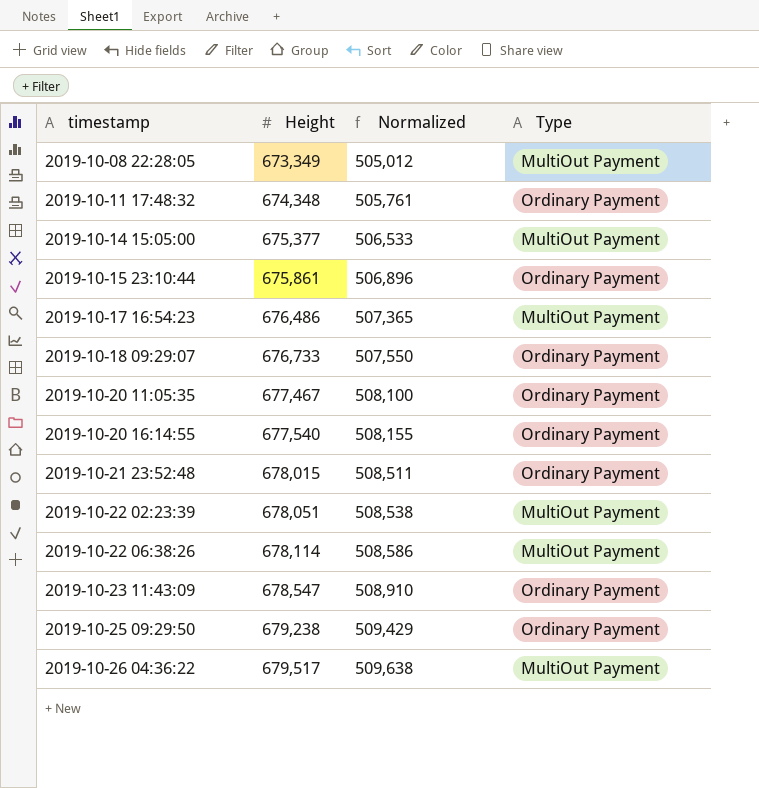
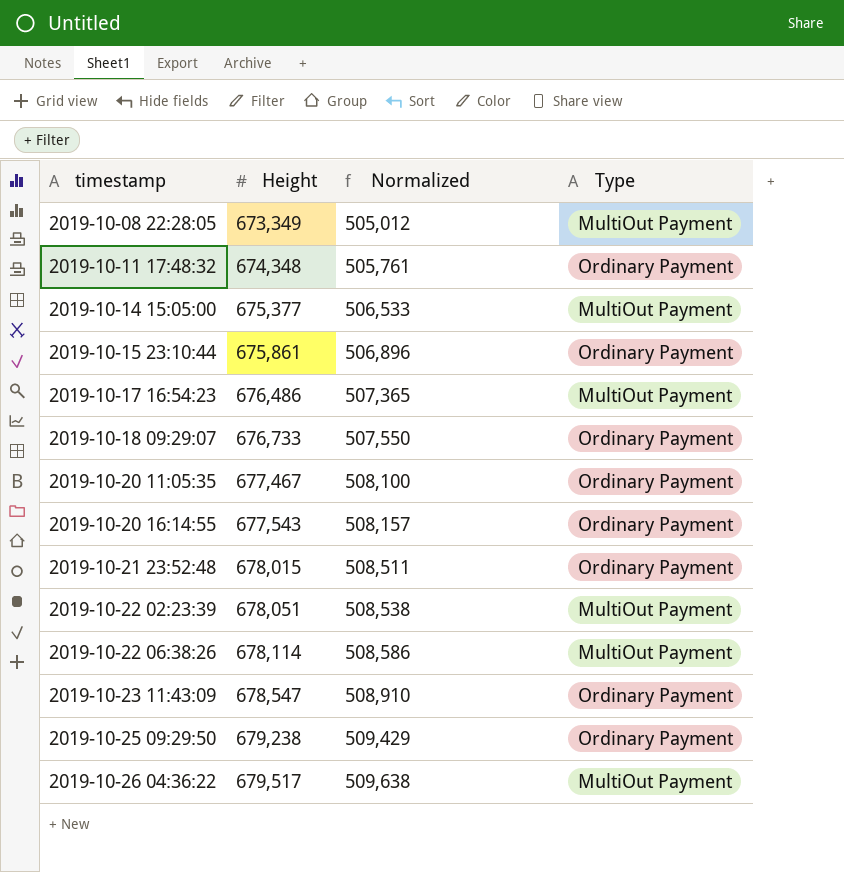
2019-10-20 16:14:55 | Height: 677,540 -> 677,543
2019-10-20 16:14:55 | Normalized: 508,155 -> 508,157

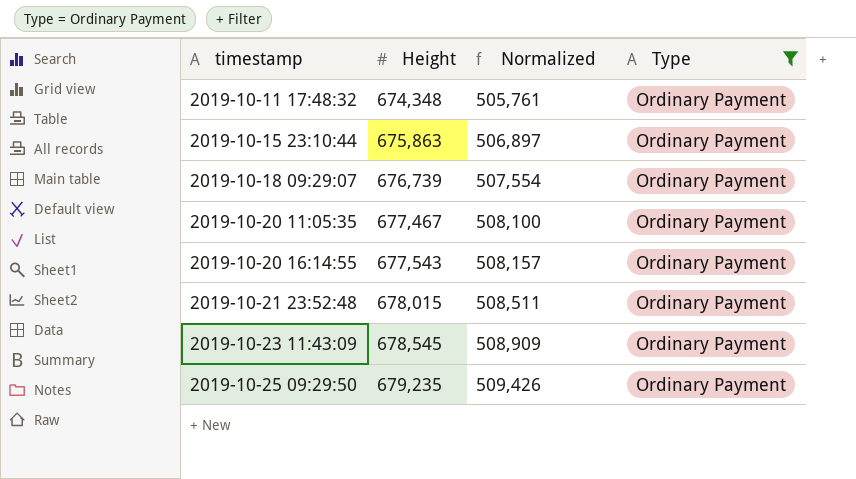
filter: none -> Type = Ordinary Payment
2019-10-15 23:10:44 | Height: 675,861 -> 675,863
2019-10-15 23:10:44 | Normalized: 506,896 -> 506,897
2019-10-18 09:29:07 | Height: 676,733 -> 676,739
2019-10-18 09:29:07 | Normalized: 507,550 -> 507,554
2019-10-23 11:43:09 | Height: 678,547 -> 678,545
2019-10-23 11:43:09 | Normalized: 508,910 -> 508,909
2019-10-25 09:29:50 | Height: 679,238 -> 679,235
2019-10-25 09:29:50 | Normalized: 509,429 -> 509,426

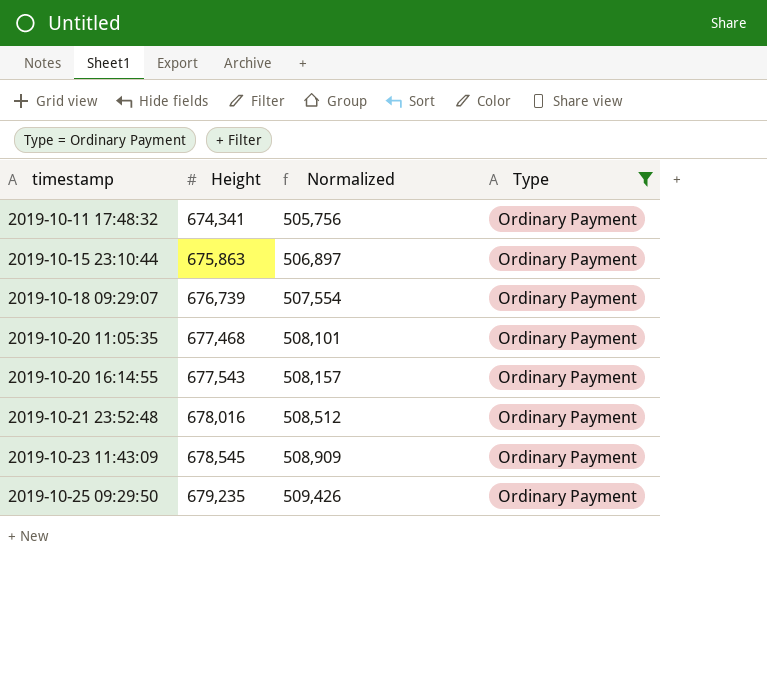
2019-10-11 17:48:32 | Height: 674,348 -> 674,341
2019-10-11 17:48:32 | Normalized: 505,761 -> 505,756
2019-10-20 11:05:35 | Height: 677,467 -> 677,468
2019-10-20 11:05:35 | Normalized: 508,100 -> 508,101
2019-10-21 23:52:48 | Height: 678,015 -> 678,016
2019-10-21 23:52:48 | Normalized: 508,511 -> 508,512

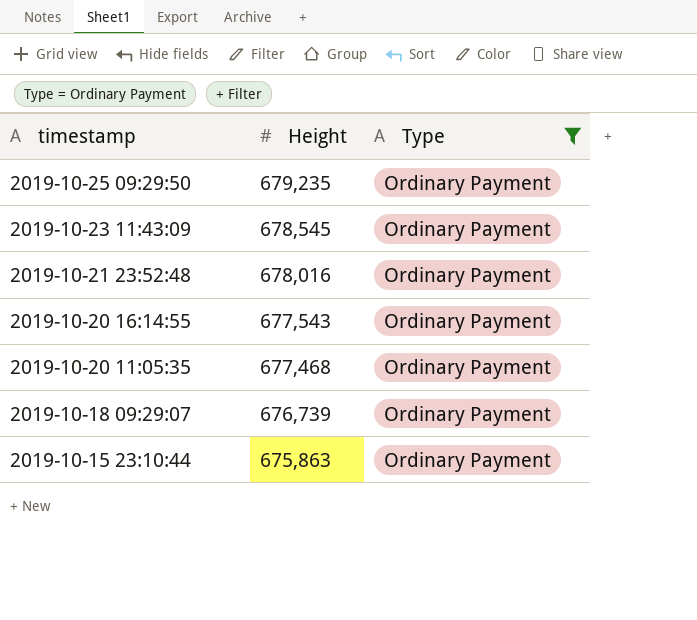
row order: timestamp ascending -> timestamp descending
column Normalized | formula: [Height] * 0.75 -> none
row 2019-10-11 17:48:32: 674,341 | 505,756 | Ordinary Payment -> none

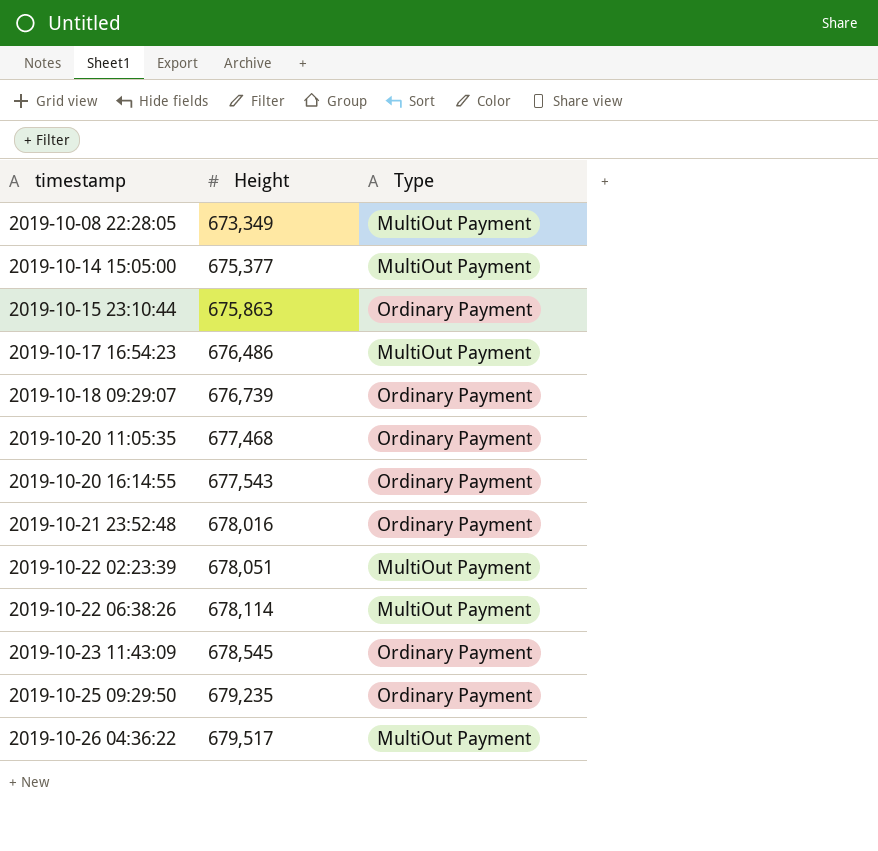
filter: Type = Ordinary Payment -> none
row order: timestamp descending -> timestamp ascending

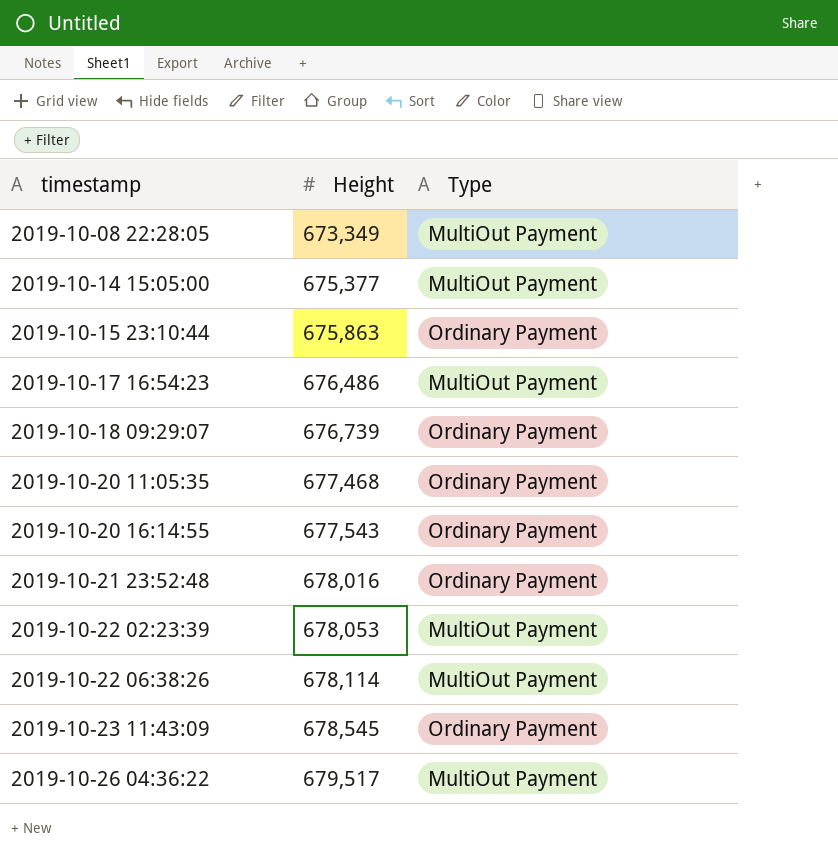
row 2019-10-25 09:29:50: 679,235 | Ordinary Payment -> none
2019-10-22 02:23:39 | Height: 678,051 -> 678,053

